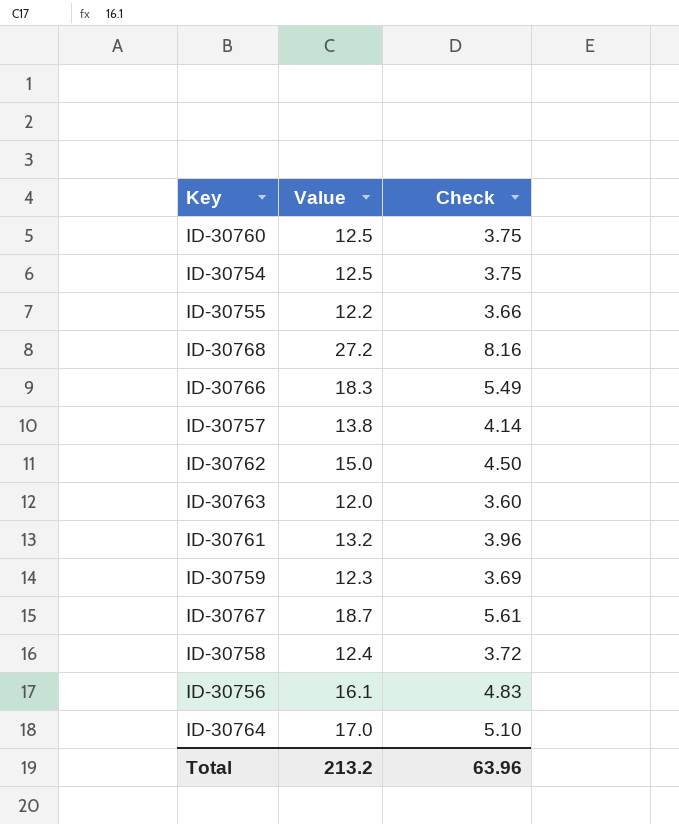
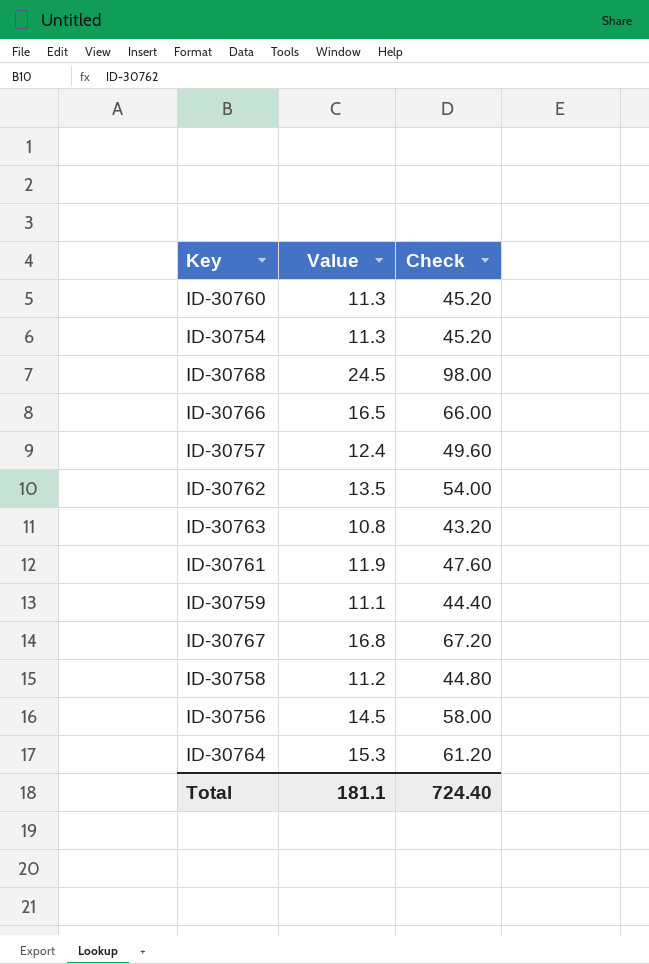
column Check | formula: [Value] * 0.3 -> [Value] * 4
row ID-30755: 12.2 | 3.66 -> none
ID-30760 | Value: 12.5 -> 11.3
ID-30754 | Value: 12.5 -> 11.3
ID-30768 | Value: 27.2 -> 24.5
ID-30766 | Value: 18.3 -> 16.5
ID-30757 | Value: 13.8 -> 12.4
ID-30762 | Value: 15.0 -> 13.5
ID-30763 | Value: 12.0 -> 10.8
ID-30761 | Value: 13.2 -> 11.9
ID-30759 | Value: 12.3 -> 11.1
ID-30767 | Value: 18.7 -> 16.8
ID-30758 | Value: 12.4 -> 11.2
ID-30756 | Value: 16.1 -> 14.5
ID-30764 | Value: 17.0 -> 15.3
Total | Value: 213.2 -> 181.1
Total | Check: 63.96 -> 724.40

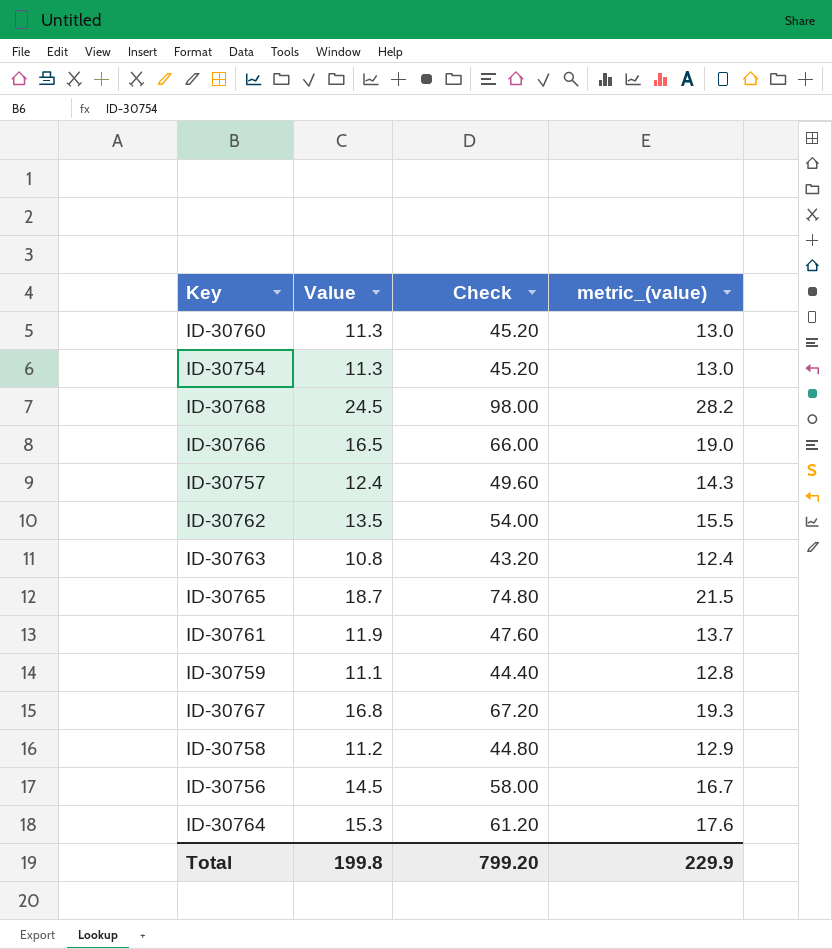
column metric_(value) | formula: none -> [Value] * 1.15
row ID-30765: none -> 18.7 | 74.80 | 21.5
Total | Value: 181.1 -> 199.8
Total | Check: 724.40 -> 799.20

